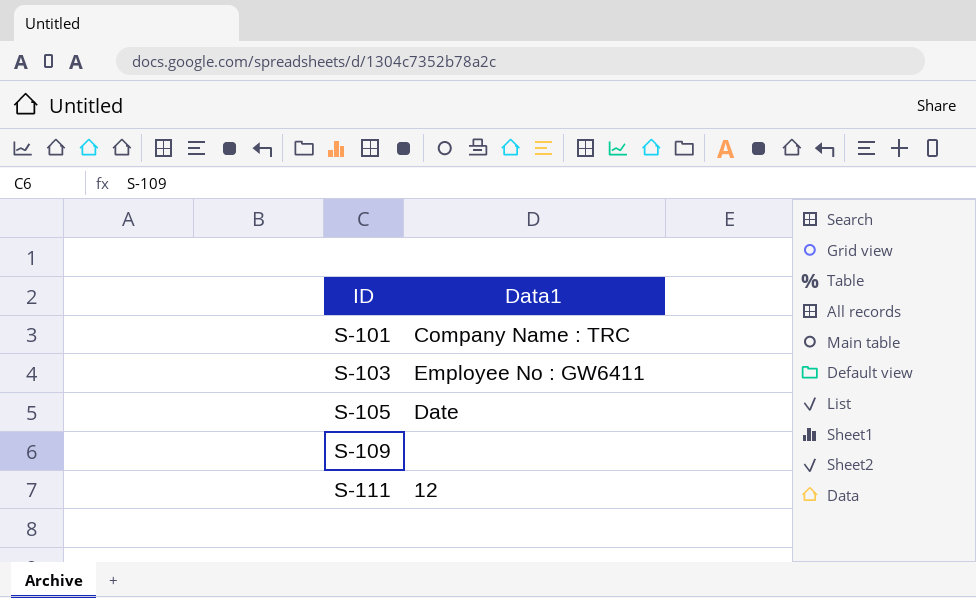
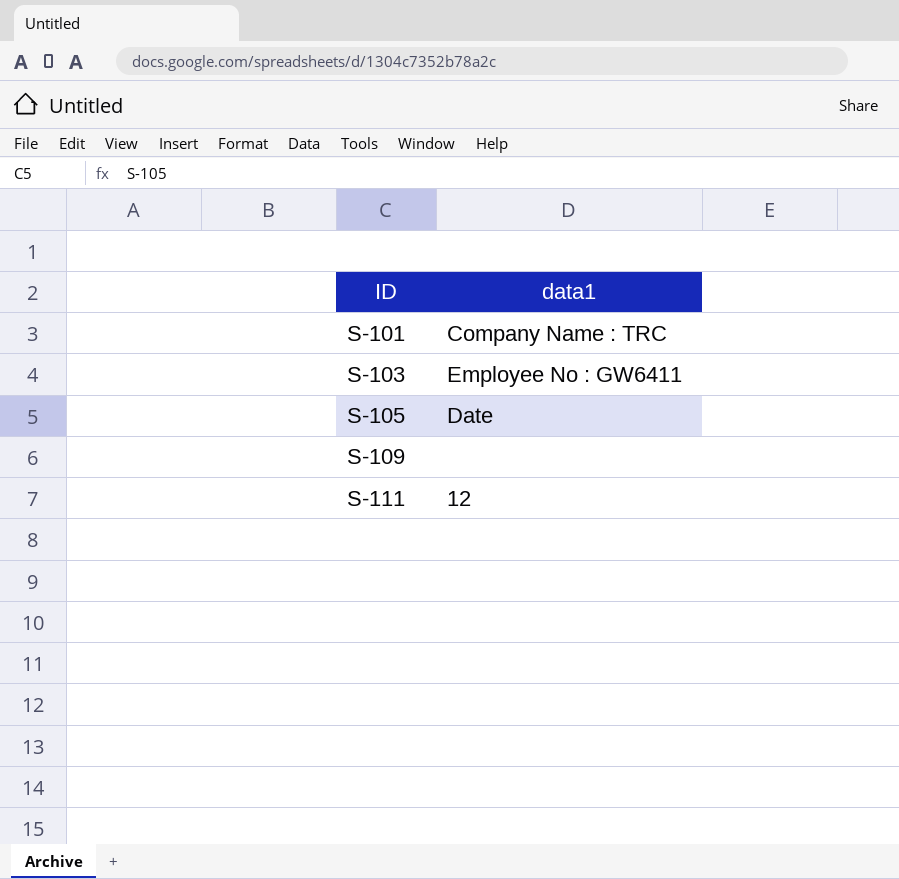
column name: Data1 -> data1

